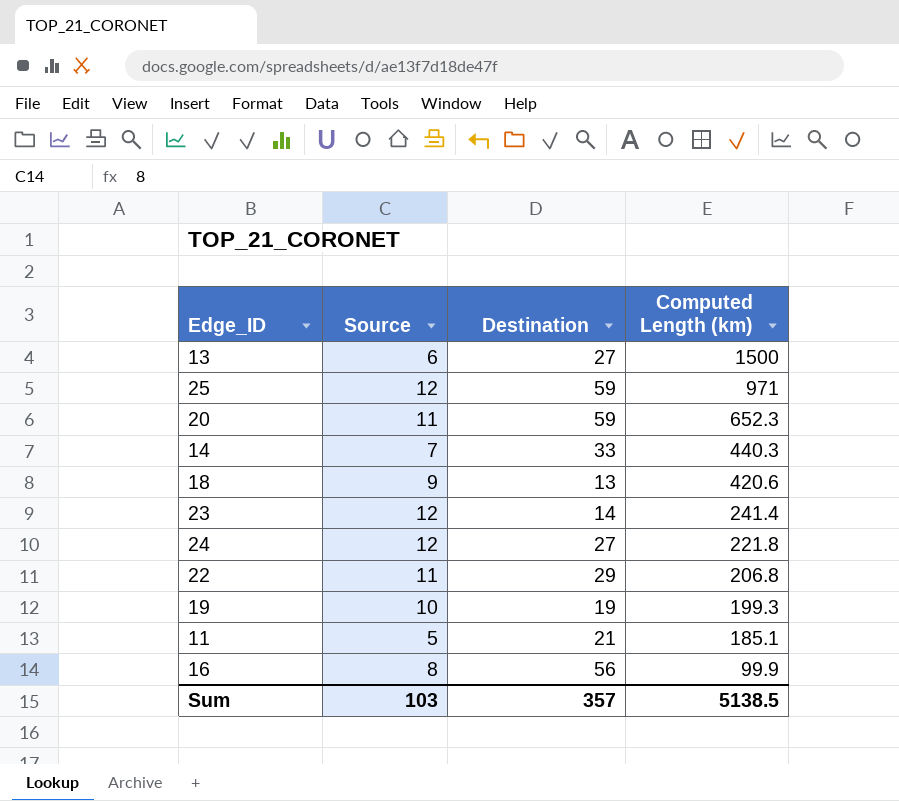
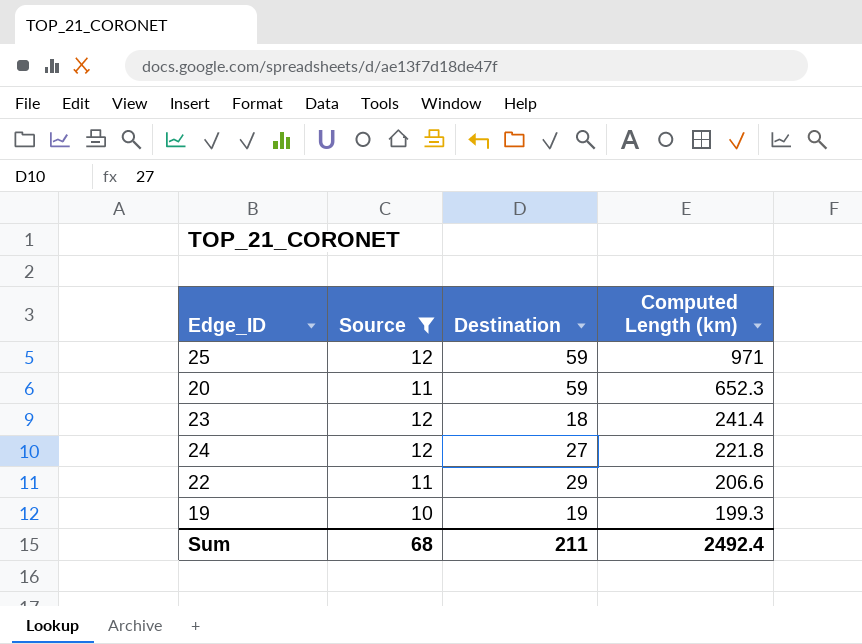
filter: none -> Source >= 10
23 | Destination: 14 -> 18
22 | Computed Length (km): 206.8 -> 206.6
Sum | Source: 103 -> 68
Sum | Destination: 357 -> 211
Sum | Computed Length (km): 5138.5 -> 2492.4

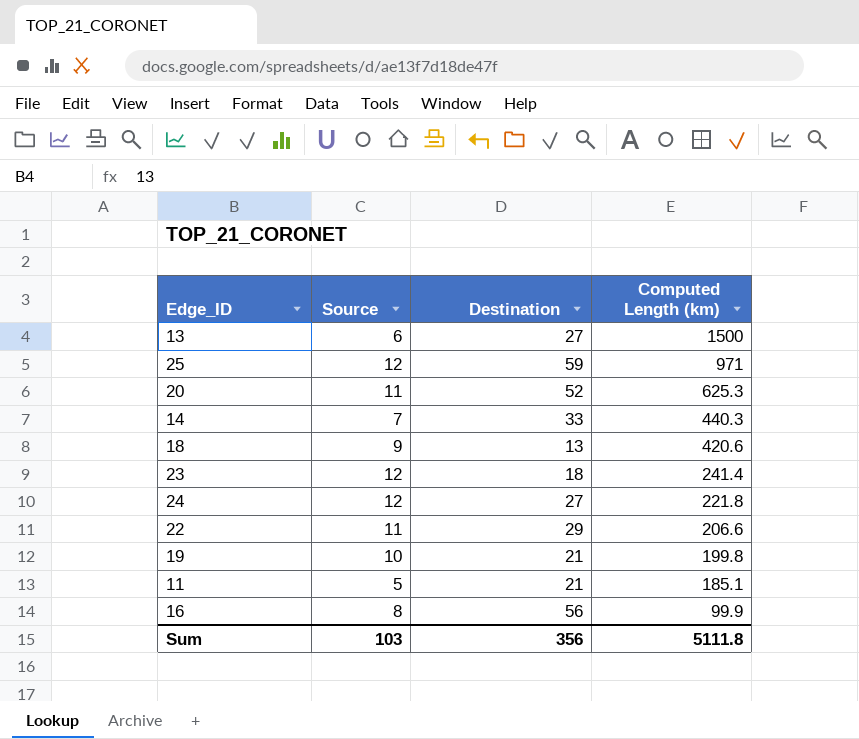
filter: Source >= 10 -> none
20 | Destination: 59 -> 52
20 | Computed Length (km): 652.3 -> 625.3
19 | Destination: 19 -> 21
19 | Computed Length (km): 199.3 -> 199.8
Sum | Source: 68 -> 103
Sum | Destination: 211 -> 356
Sum | Computed Length (km): 2492.4 -> 5111.8

